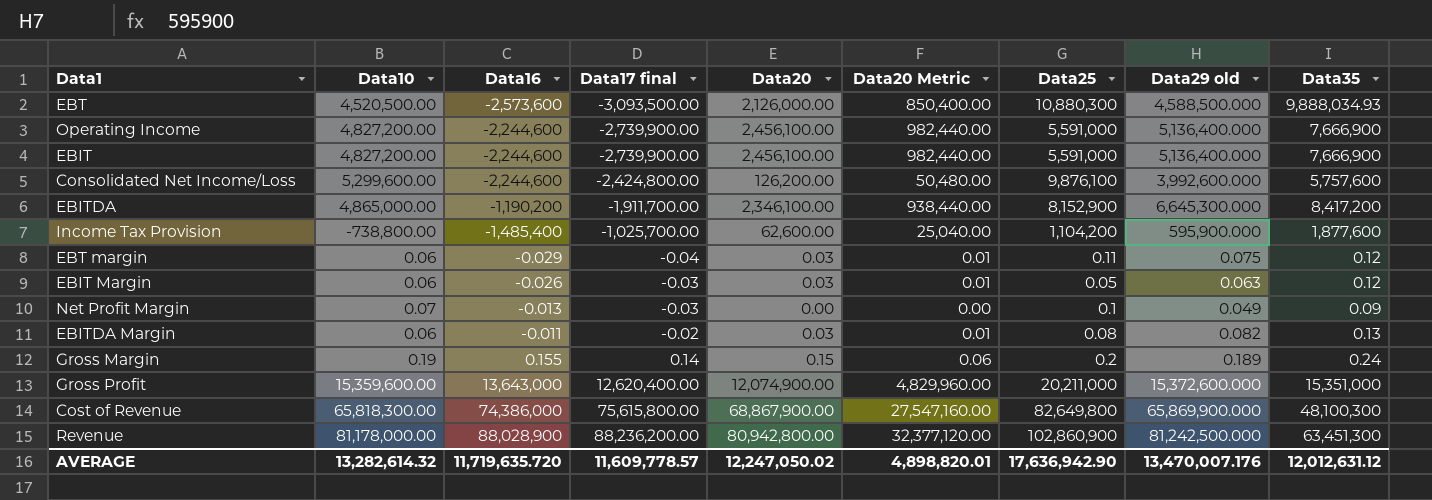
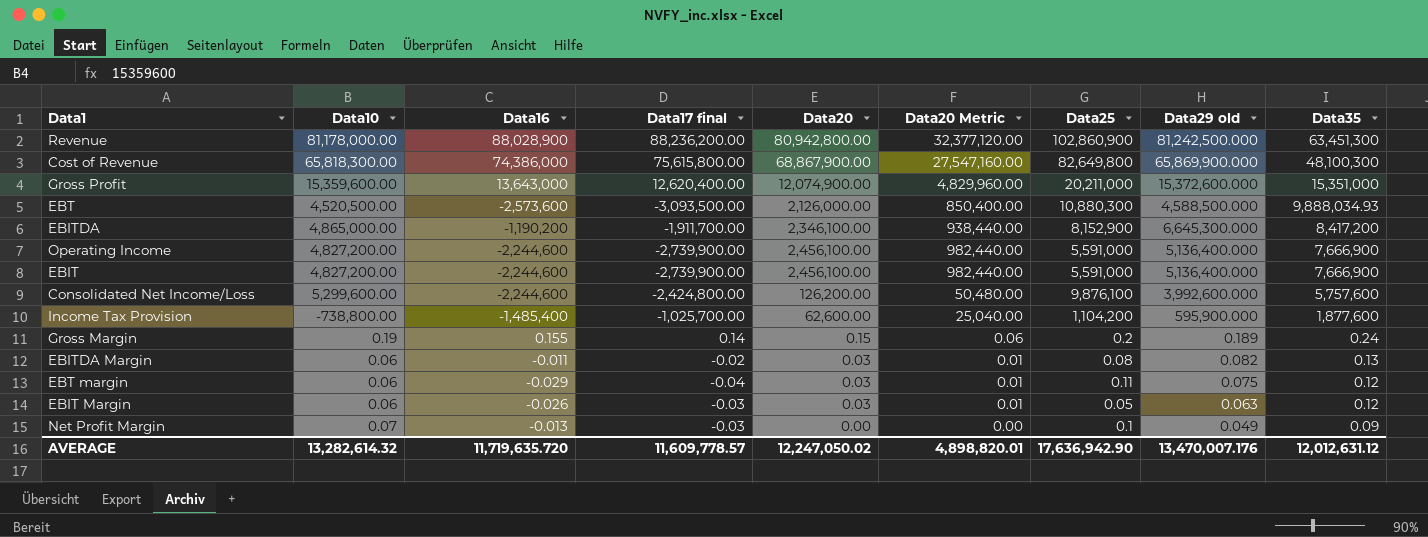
row order: Data17 final ascending -> Data35 descending

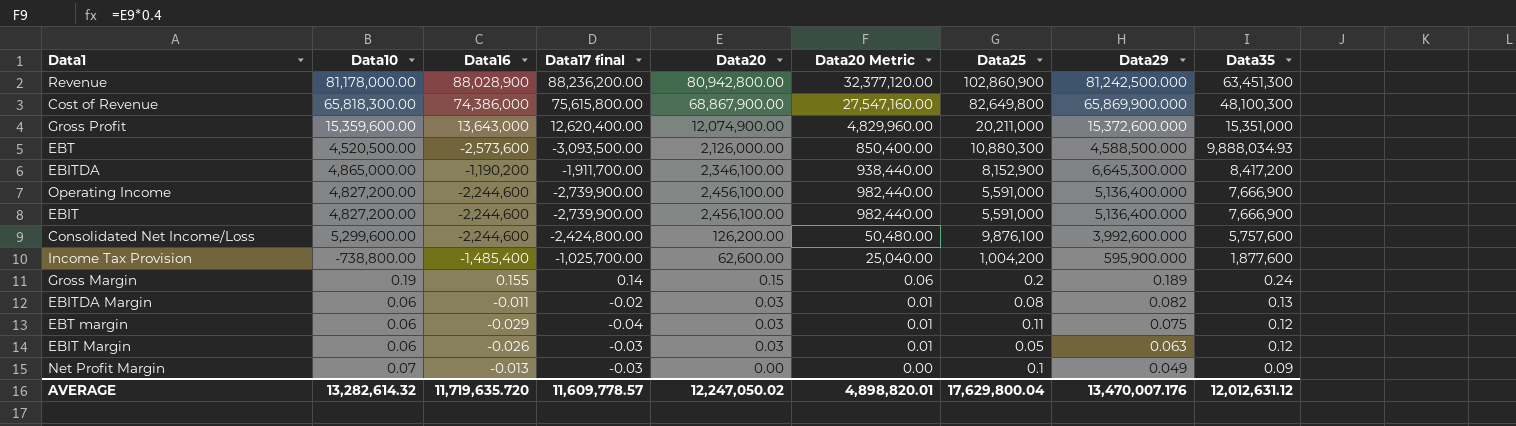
column name: Data29 old -> Data29
Income Tax Provision | Data25: 1,104,200 -> 1,004,200
AVERAGE | Data25: 17,636,942.90 -> 17,629,800.04

